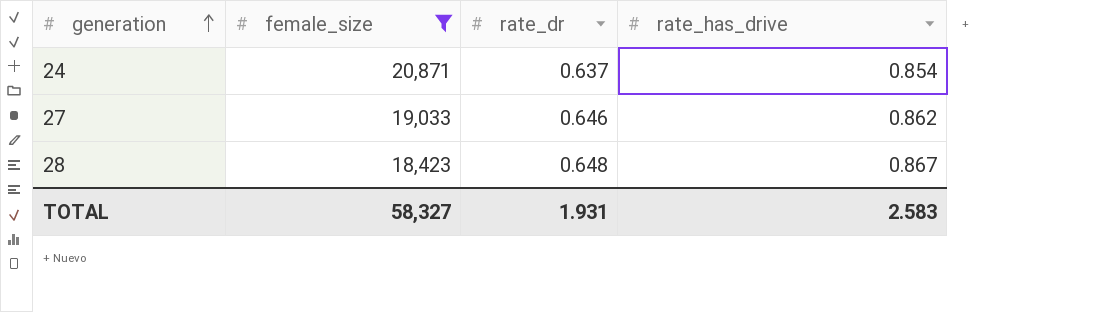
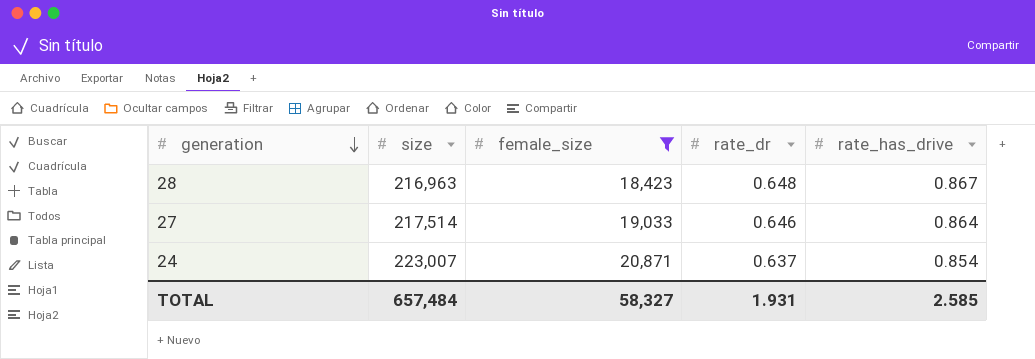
row order: generation ascending -> generation descending
column size | position: none -> 2
27 | rate_has_drive: 0.862 -> 0.864
TOTAL | rate_has_drive: 2.583 -> 2.585

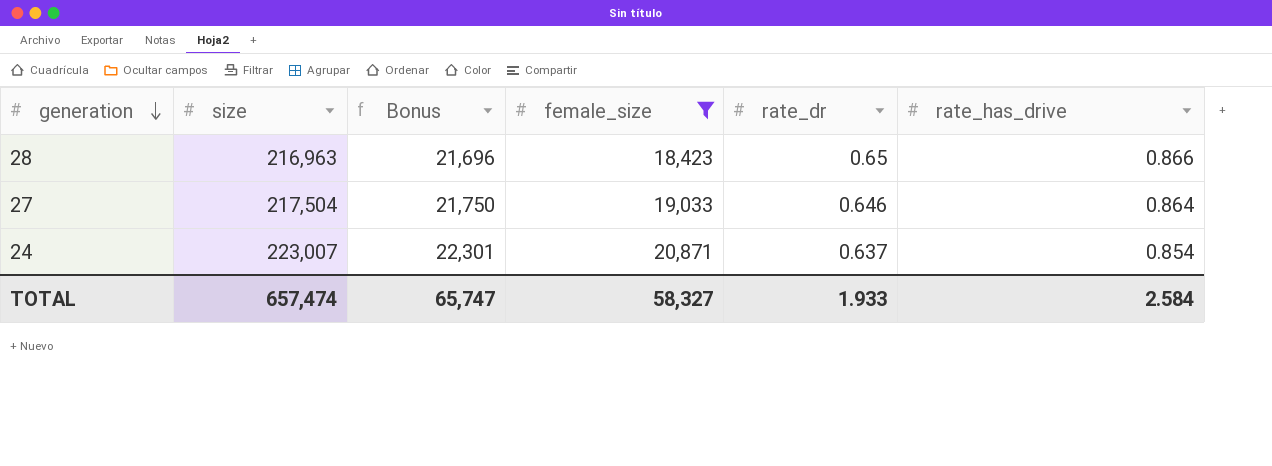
column Bonus | formula: none -> [size] * 0.1
28 | rate_dr: 0.648 -> 0.65
28 | rate_has_drive: 0.867 -> 0.866
27 | size: 217,514 -> 217,504
TOTAL | size: 657,484 -> 657,474
TOTAL | rate_dr: 1.931 -> 1.933
TOTAL | rate_has_drive: 2.585 -> 2.584

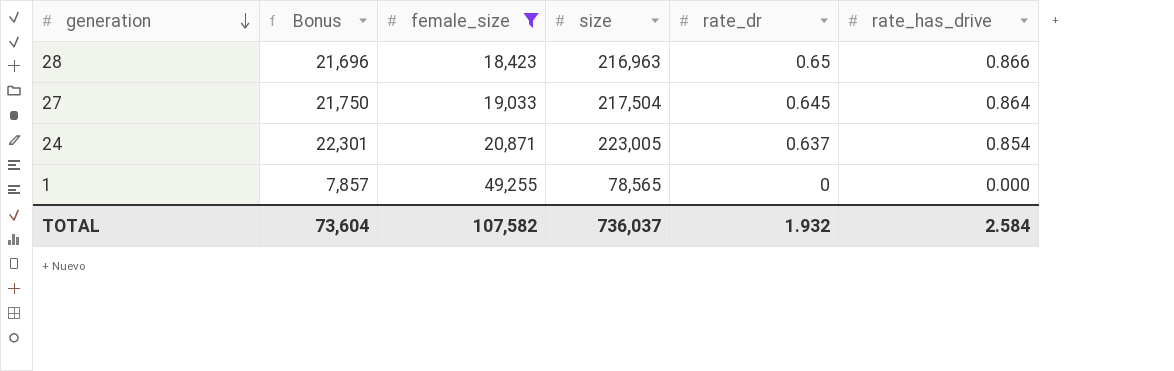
column size | position: 2 -> 4
27 | rate_dr: 0.646 -> 0.645
24 | size: 223,007 -> 223,005
row 1: none -> 7,857 | 49,255 | 78,565 | 0 | 0.000
TOTAL | Bonus: 65,747 -> 73,604
TOTAL | female_size: 58,327 -> 107,582
TOTAL | size: 657,474 -> 736,037
TOTAL | rate_dr: 1.933 -> 1.932

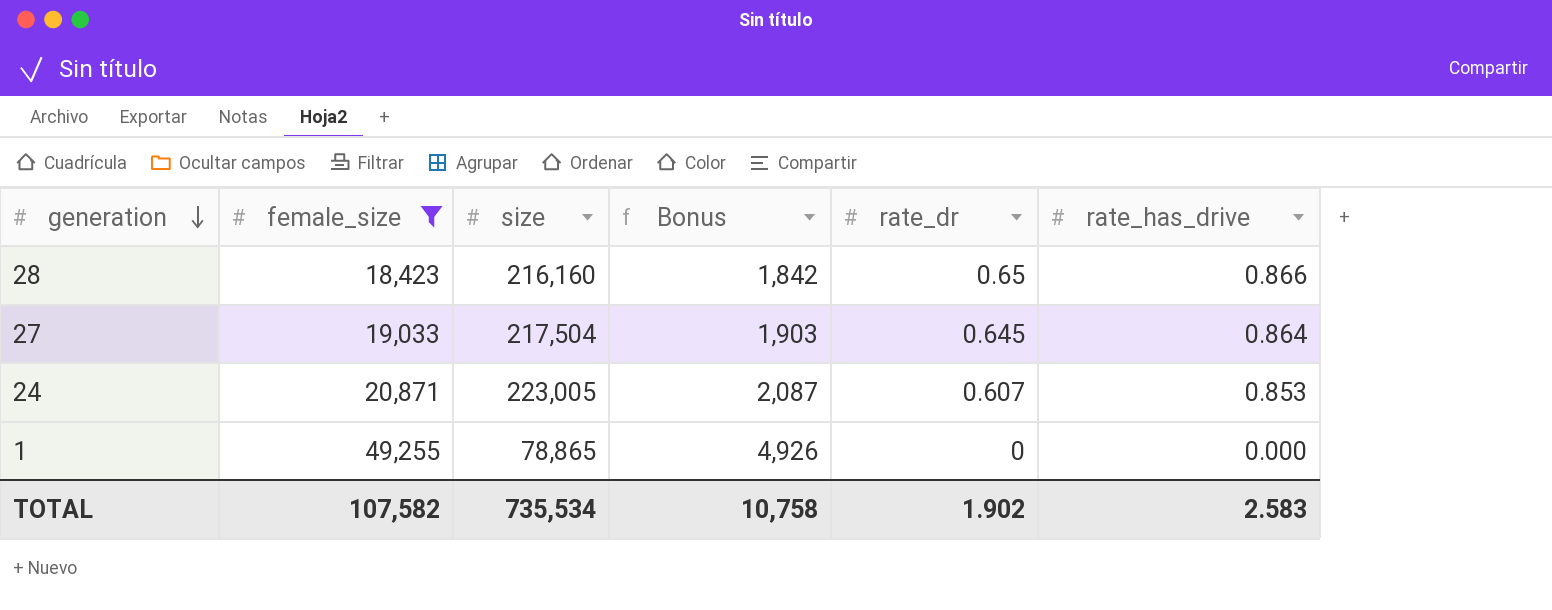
column Bonus | formula: [size] * 0.1 -> [female_size] * 0.1
column Bonus | position: 2 -> 4
28 | size: 216,963 -> 216,160
24 | rate_dr: 0.637 -> 0.607
24 | rate_has_drive: 0.854 -> 0.853
1 | size: 78,565 -> 78,865
TOTAL | size: 736,037 -> 735,534
TOTAL | Bonus: 73,604 -> 10,758
TOTAL | rate_dr: 1.932 -> 1.902
TOTAL | rate_has_drive: 2.584 -> 2.583

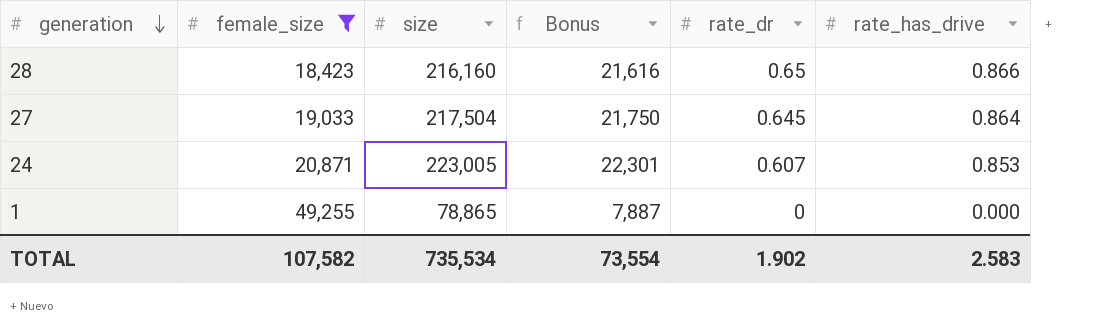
column Bonus | formula: [female_size] * 0.1 -> [size] * 0.1
TOTAL | Bonus: 10,758 -> 73,554

